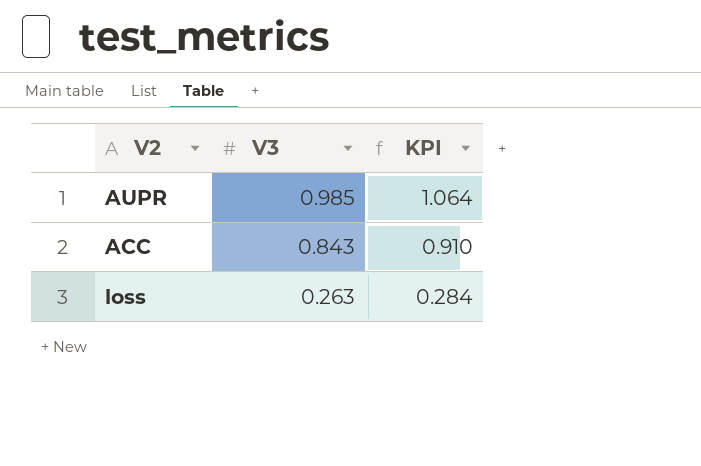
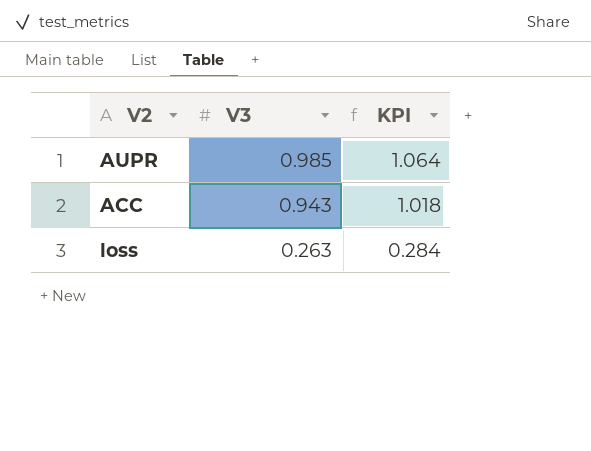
ACC | V3: 0.843 -> 0.943
ACC | KPI: 0.910 -> 1.018

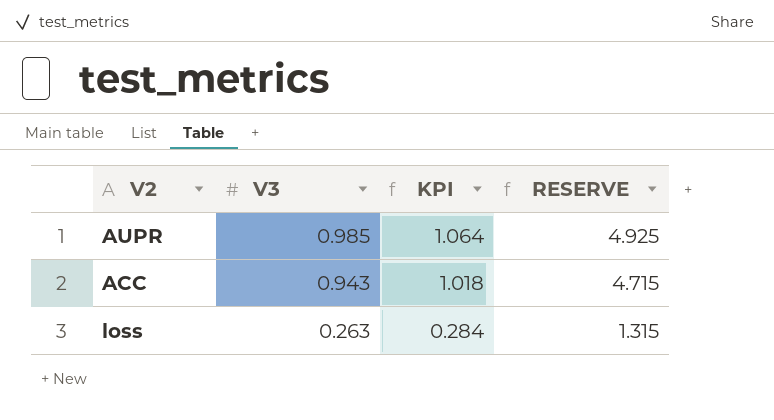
column RESERVE | formula: none -> [V3] * 5

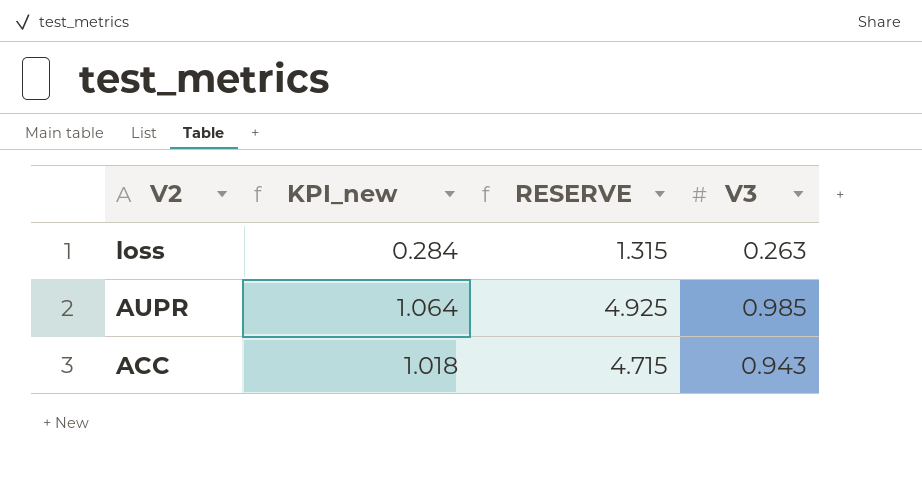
row order: V3 descending -> V2 descending
column name: KPI -> KPI_new
column V3 | position: 2 -> 4

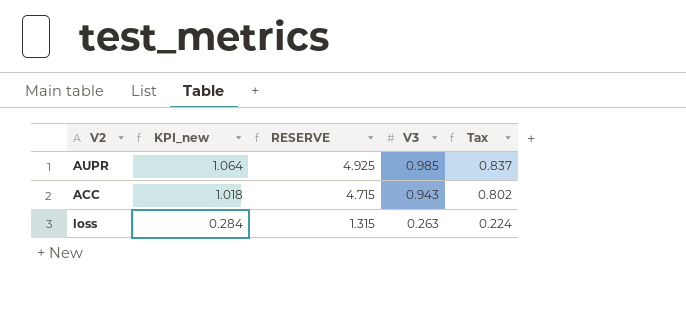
row order: V2 descending -> KPI_new descending
column Tax | formula: none -> [V3] * 0.85

